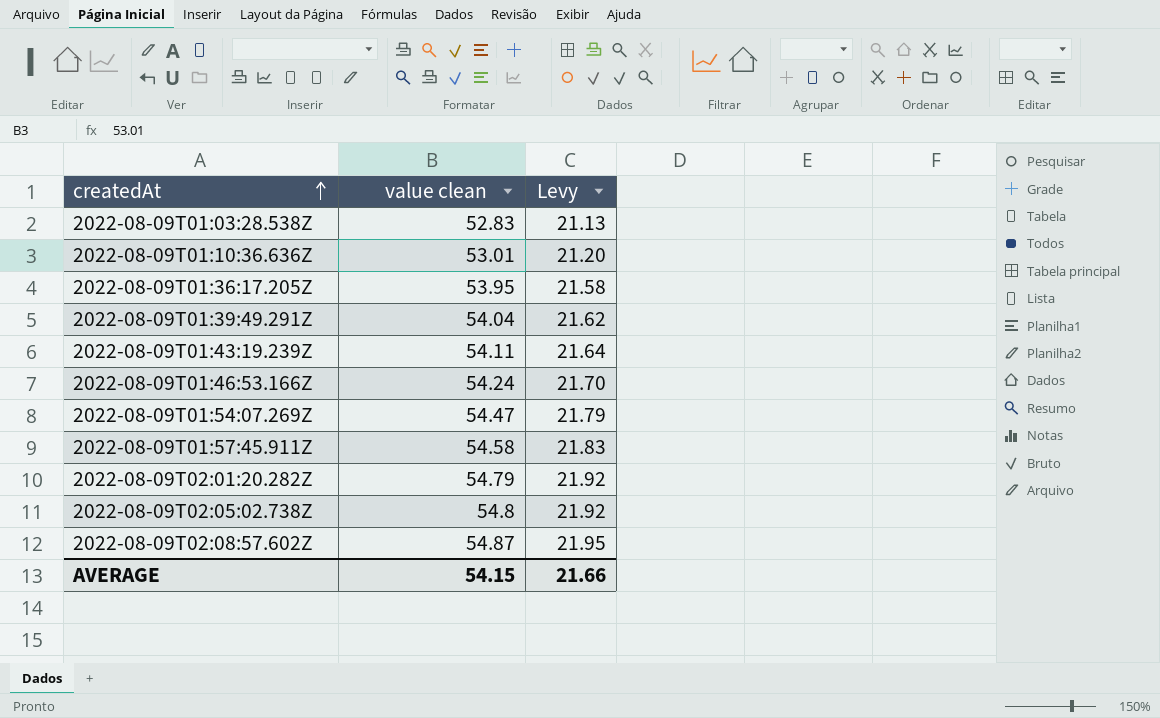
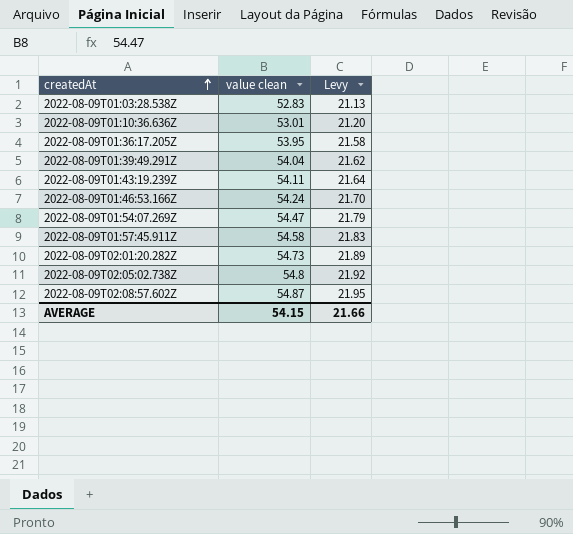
2022-08-09T02:01:20.282Z | value clean: 54.79 -> 54.73
2022-08-09T02:01:20.282Z | Levy: 21.92 -> 21.89

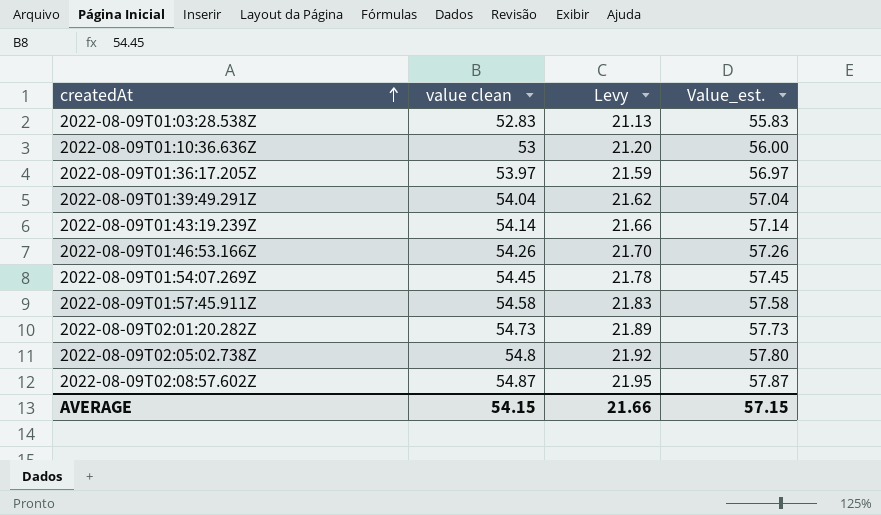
column Value_est. | formula: none -> [value clean] + 3
2022-08-09T01:10:36.636Z | value clean: 53.01 -> 53
2022-08-09T01:36:17.205Z | value clean: 53.95 -> 53.97
2022-08-09T01:36:17.205Z | Levy: 21.58 -> 21.59
2022-08-09T01:43:19.239Z | value clean: 54.11 -> 54.14
2022-08-09T01:43:19.239Z | Levy: 21.64 -> 21.66
2022-08-09T01:46:53.166Z | value clean: 54.24 -> 54.26
2022-08-09T01:54:07.269Z | value clean: 54.47 -> 54.45
2022-08-09T01:54:07.269Z | Levy: 21.79 -> 21.78

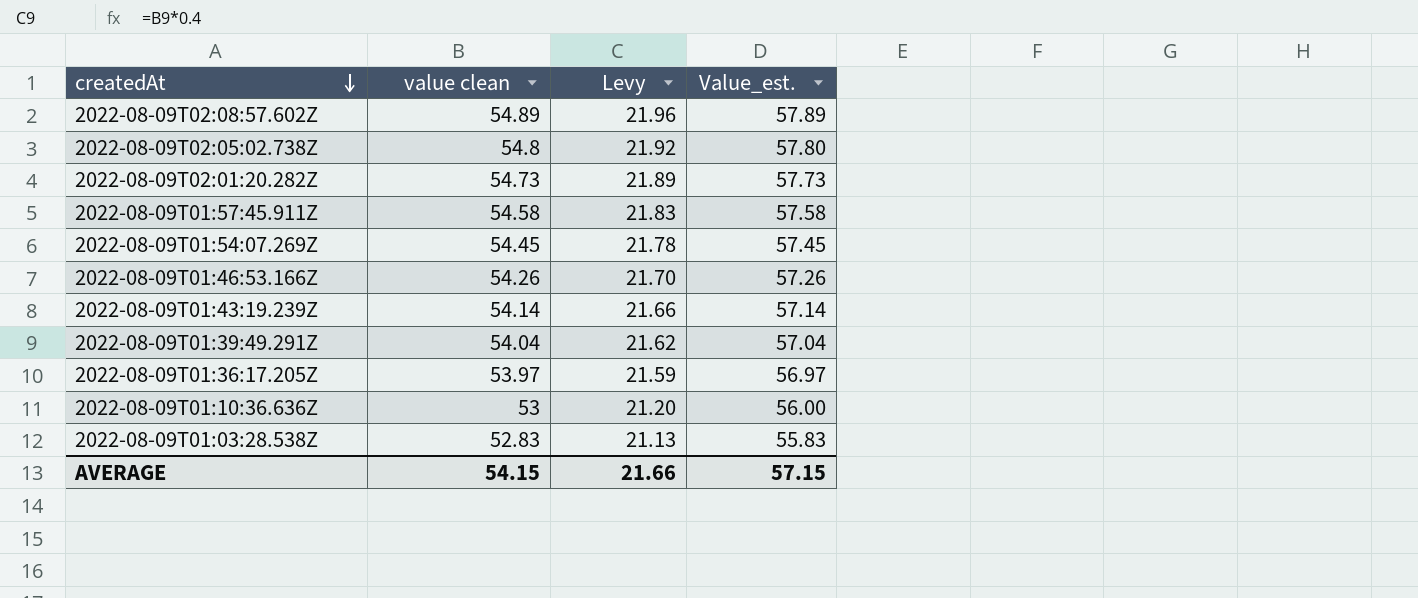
row order: createdAt ascending -> createdAt descending
2022-08-09T02:08:57.602Z | value clean: 54.87 -> 54.89
2022-08-09T02:08:57.602Z | Levy: 21.95 -> 21.96
2022-08-09T02:08:57.602Z | Value_est.: 57.87 -> 57.89

